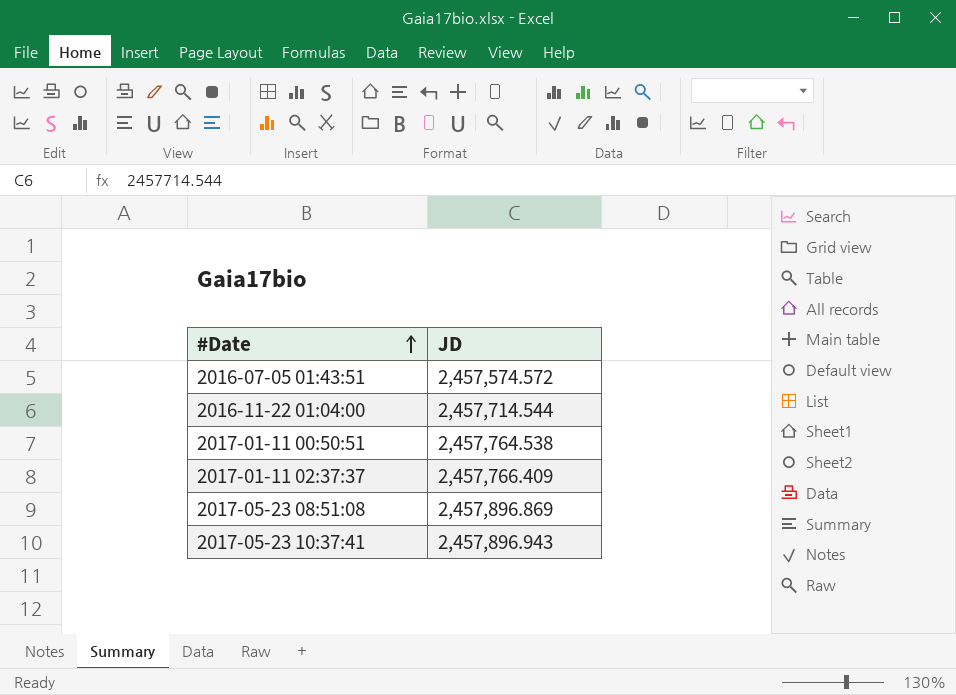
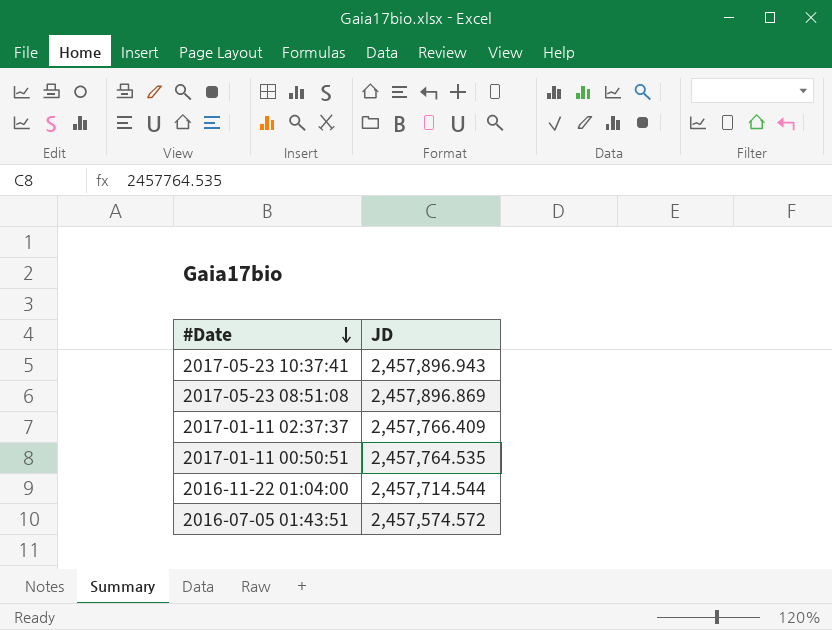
row order: #Date ascending -> #Date descending
2017-01-11 00:50:51 | JD: 2,457,764.538 -> 2,457,764.535

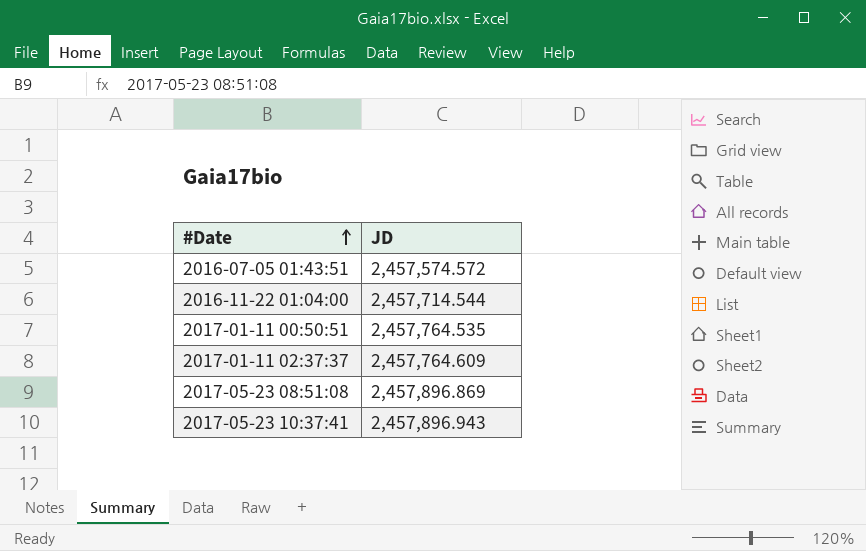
row order: #Date descending -> #Date ascending
2017-01-11 02:37:37 | JD: 2,457,766.409 -> 2,457,764.609

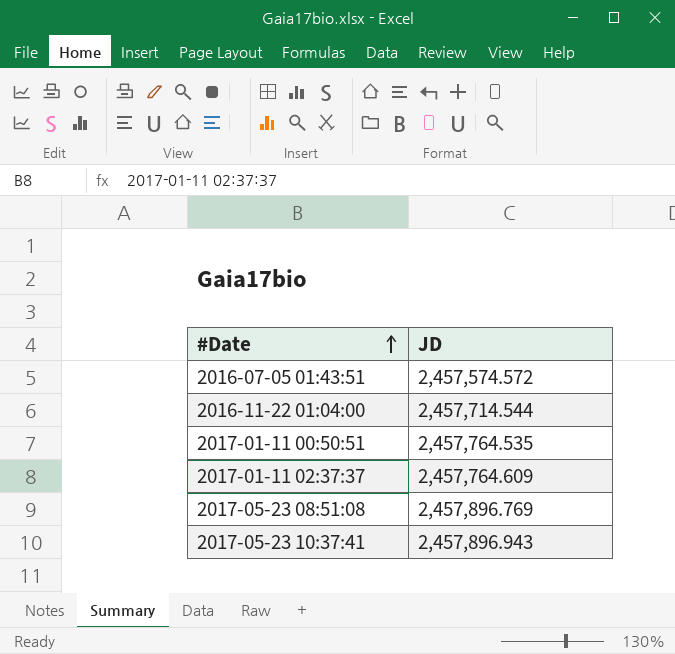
2017-05-23 08:51:08 | JD: 2,457,896.869 -> 2,457,896.769

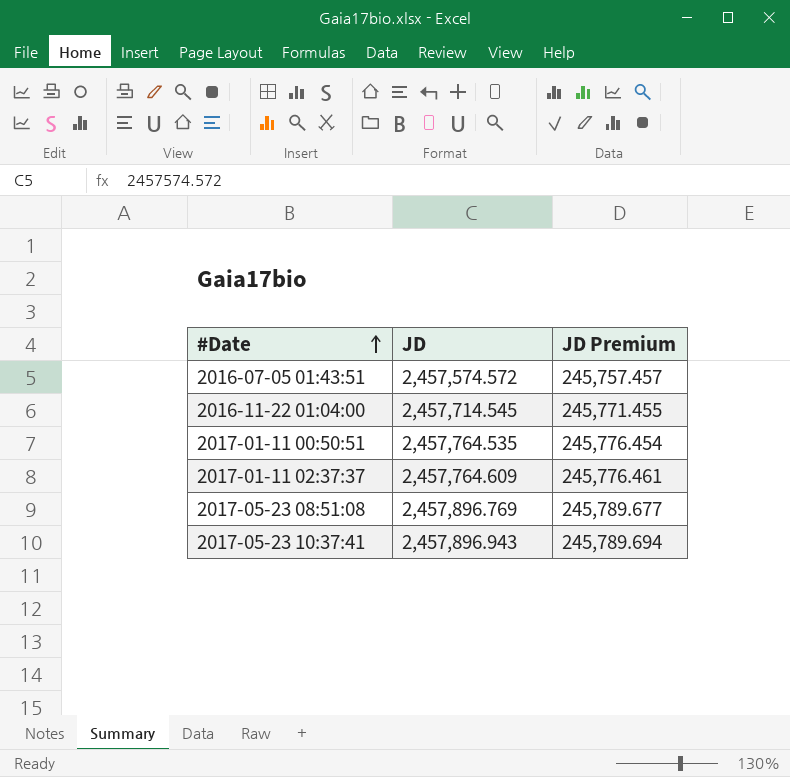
column JD Premium | formula: none -> [JD] * 0.1
2016-11-22 01:04:00 | JD: 2,457,714.544 -> 2,457,714.545

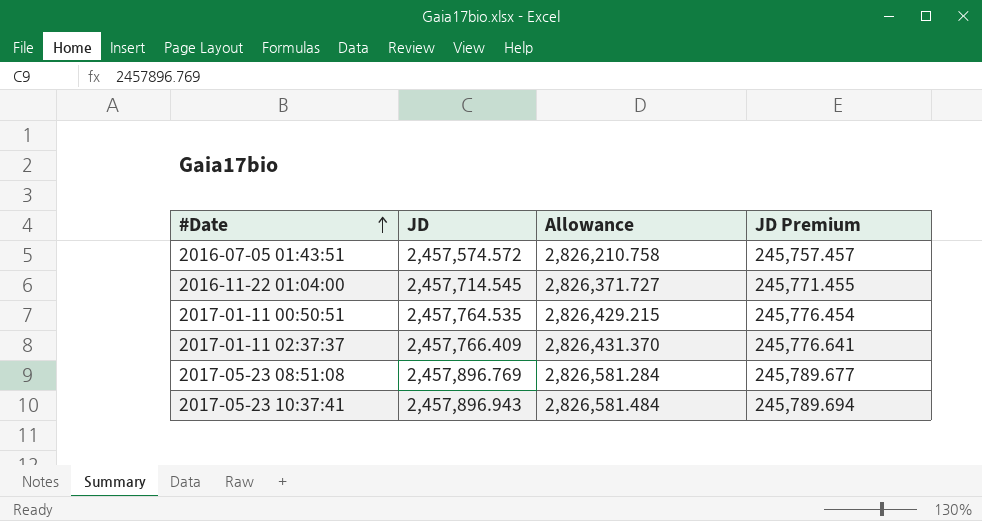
column Allowance | formula: none -> [JD] * 1.15
2017-01-11 02:37:37 | JD: 2,457,764.609 -> 2,457,766.409
2017-01-11 02:37:37 | JD Premium: 245,776.461 -> 245,776.641

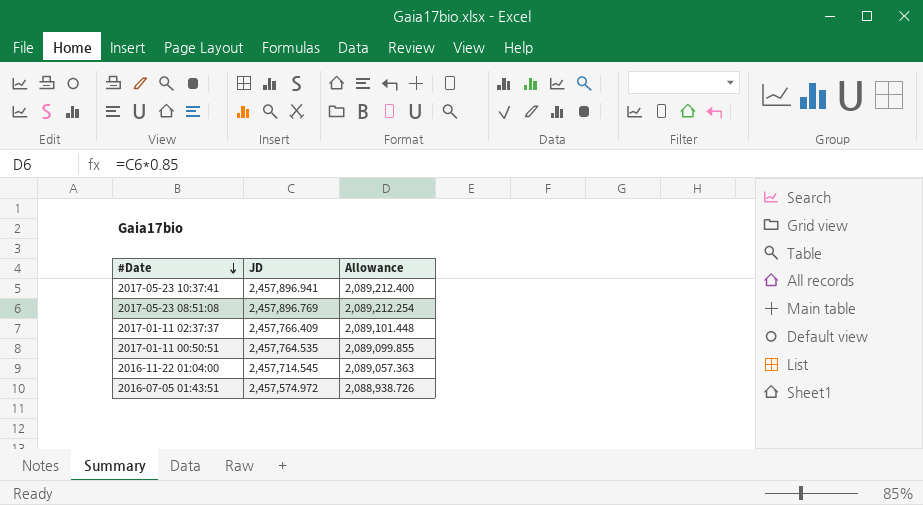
row order: #Date ascending -> #Date descending
column JD Premium | formula: [JD] * 0.1 -> none
column Allowance | formula: [JD] * 1.15 -> [JD] * 0.85
2017-05-23 10:37:41 | JD: 2,457,896.943 -> 2,457,896.941
2016-07-05 01:43:51 | JD: 2,457,574.572 -> 2,457,574.972

